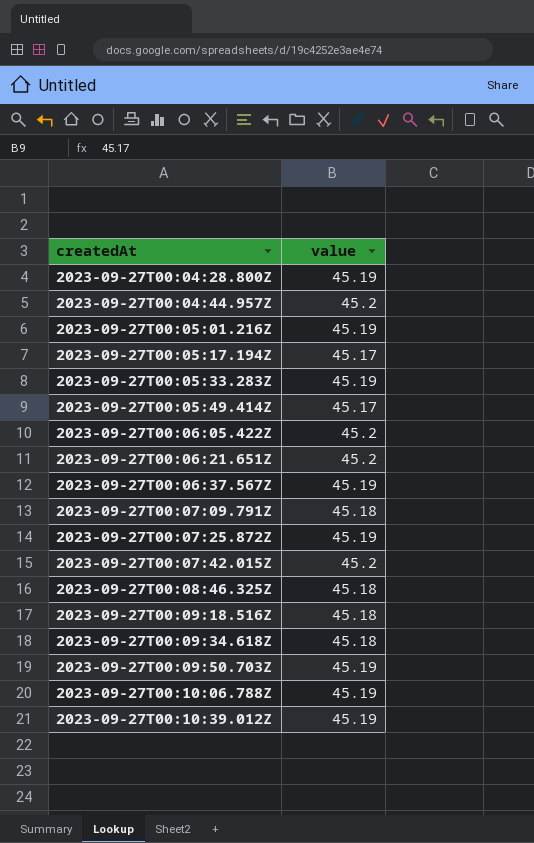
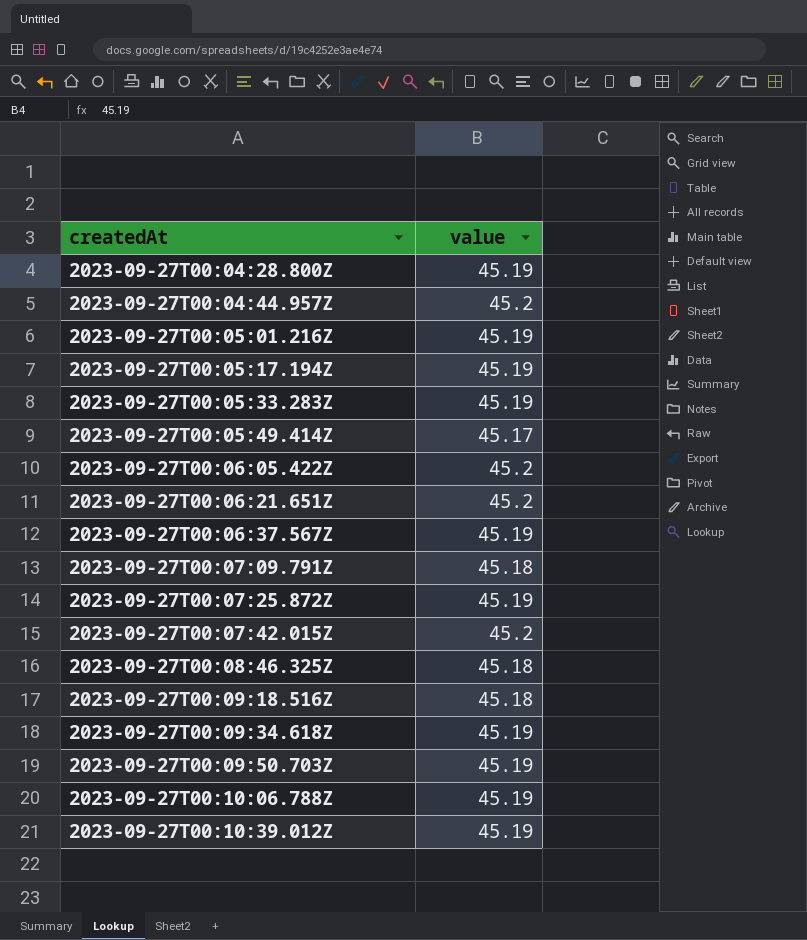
2023-09-27T00:05:17.194Z | value: 45.17 -> 45.19
2023-09-27T00:09:34.618Z | value: 45.18 -> 45.19

